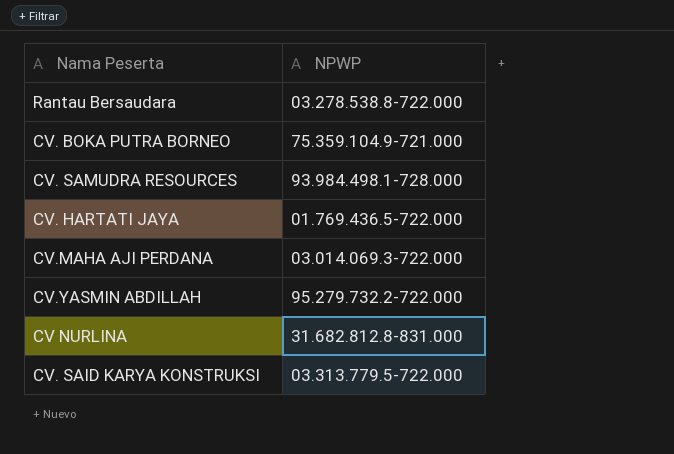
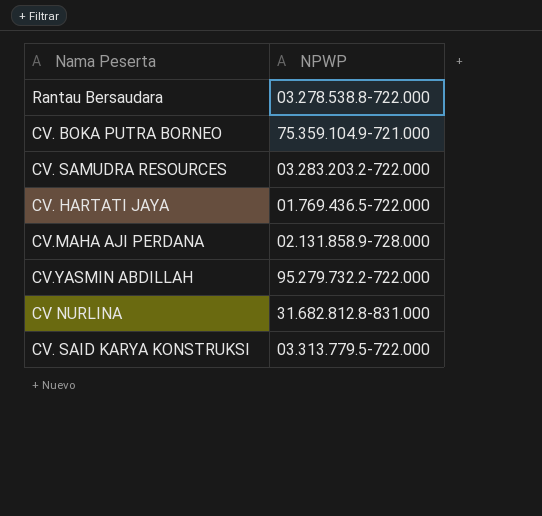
CV. SAMUDRA RESOURCES | NPWP: 93.984.498.1-728.000 -> 03.283.203.2-722.000
CV.MAHA AJI PERDANA | NPWP: 03.014.069.3-722.000 -> 02.131.858.9-728.000

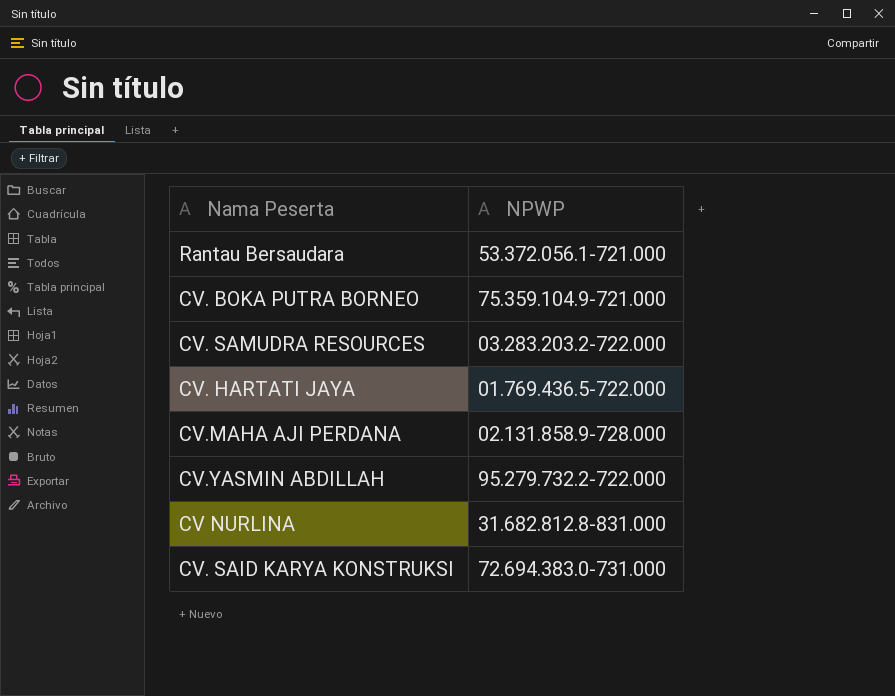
Rantau Bersaudara | NPWP: 03.278.538.8-722.000 -> 53.372.056.1-721.000
CV. SAID KARYA KONSTRUKSI | NPWP: 03.313.779.5-722.000 -> 72.694.383.0-731.000

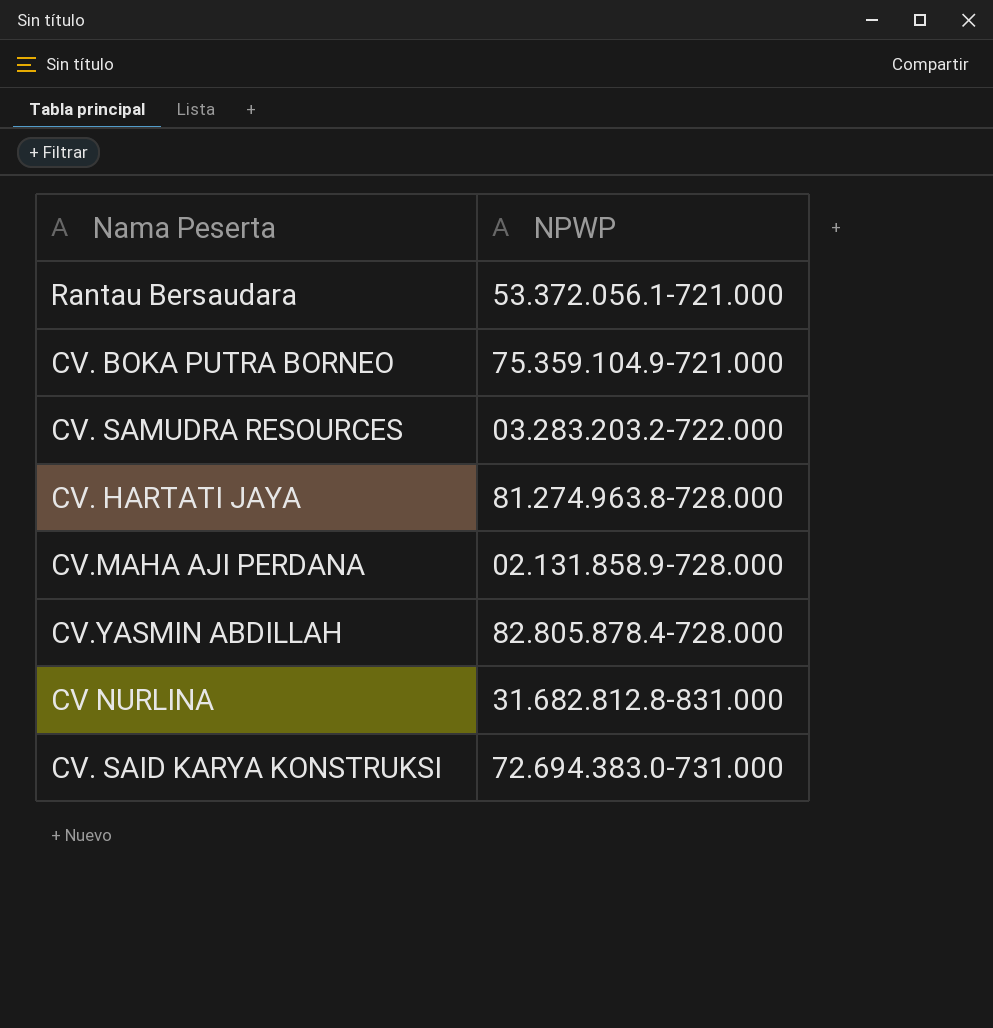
CV. HARTATI JAYA | NPWP: 01.769.436.5-722.000 -> 81.274.963.8-728.000
CV.YASMIN ABDILLAH | NPWP: 95.279.732.2-722.000 -> 82.805.878.4-728.000

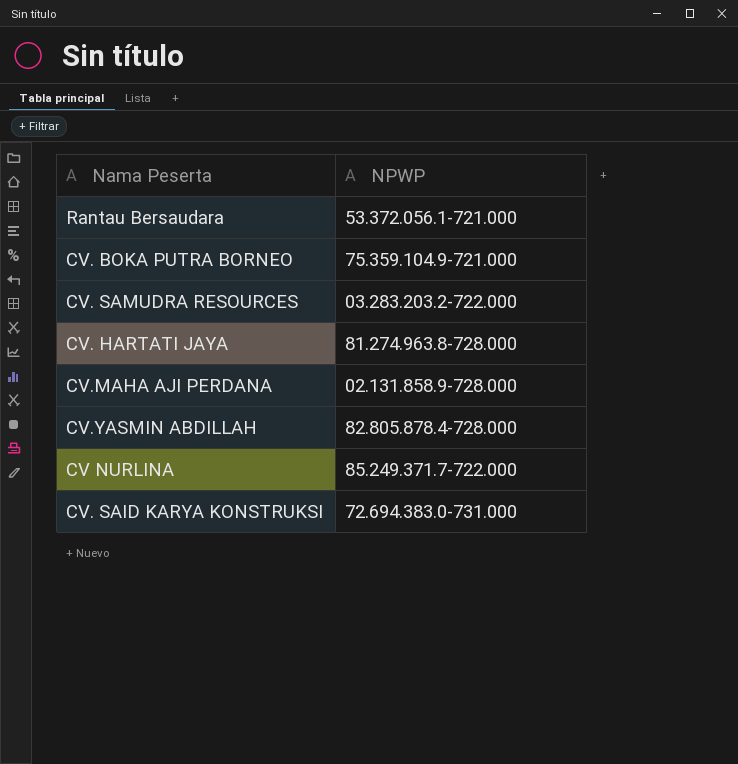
CV NURLINA | NPWP: 31.682.812.8-831.000 -> 85.249.371.7-722.000

